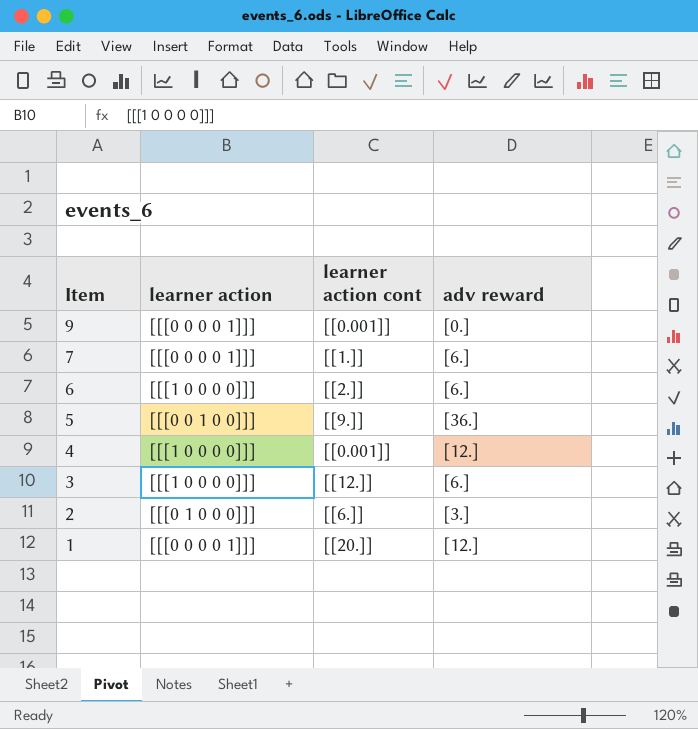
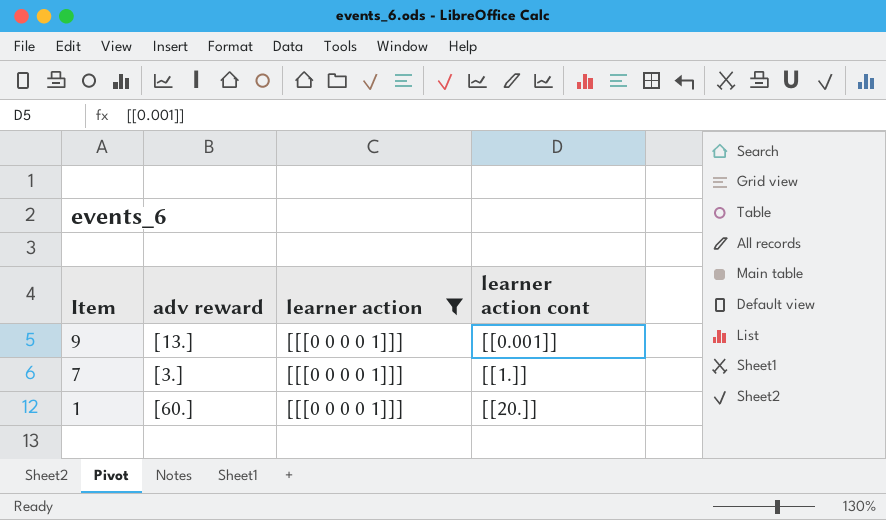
filter: none -> learner action = [[[0 0 0 0 1]]]
column adv reward | position: 4 -> 2
9 | adv reward: [0.] -> [13.]
7 | adv reward: [6.] -> [3.]
1 | adv reward: [12.] -> [60.]

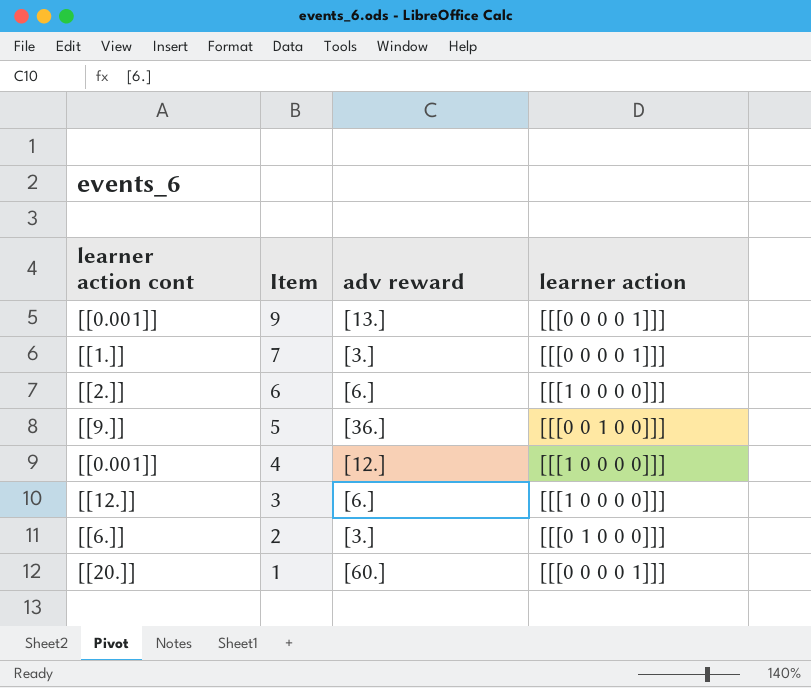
filter: learner action = [[[0 0 0 0 1]]] -> none
column learner action cont | position: 4 -> 1

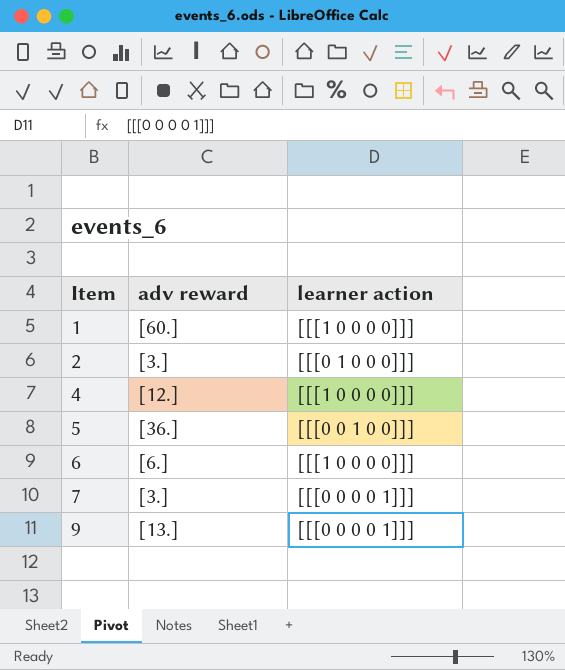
row order: Item descending -> Item ascending
column learner action cont | position: 1 -> none
row 3: [[12.]] | [6.] | [[[1 0 0 0 0]]] -> none
1 | learner action: [[[0 0 0 0 1]]] -> [[[1 0 0 0 0]]]

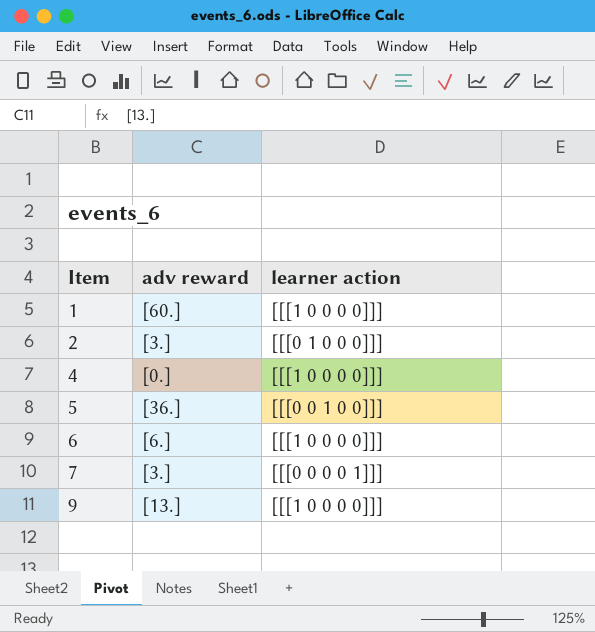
4 | adv reward: [12.] -> [0.]
9 | learner action: [[[0 0 0 0 1]]] -> [[[1 0 0 0 0]]]

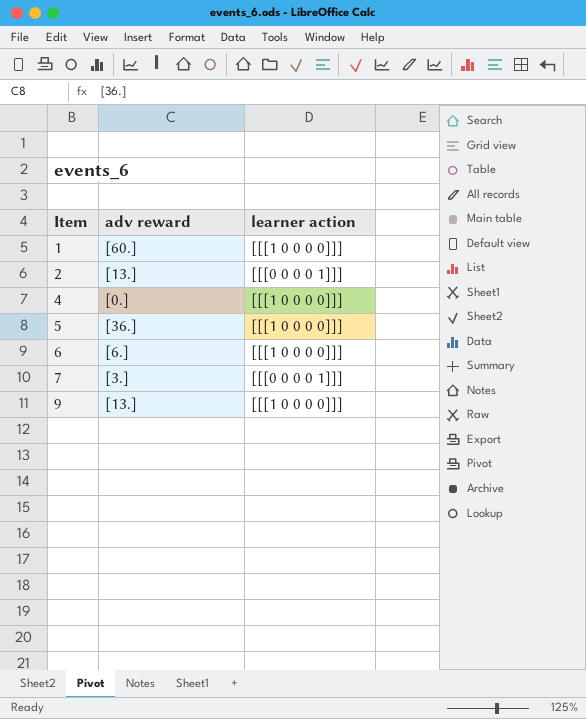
2 | adv reward: [3.] -> [13.]
2 | learner action: [[[0 1 0 0 0]]] -> [[[0 0 0 0 1]]]
5 | learner action: [[[0 0 1 0 0]]] -> [[[1 0 0 0 0]]]

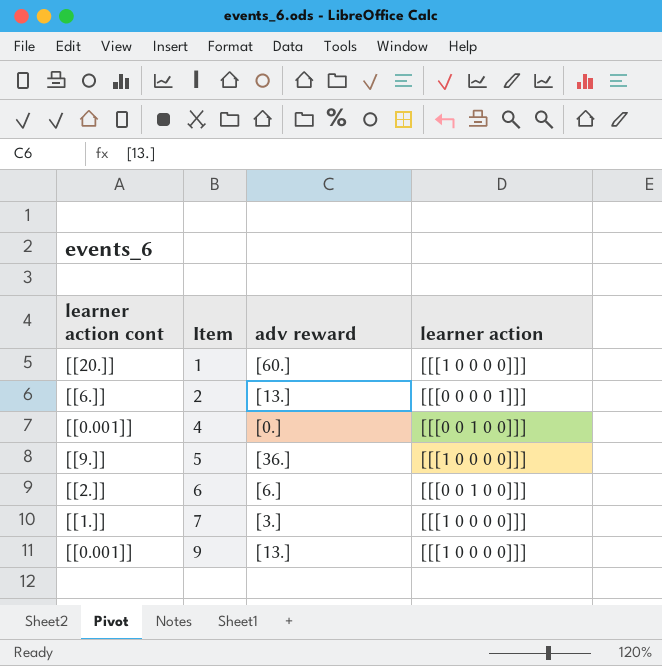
column learner action cont | position: none -> 1
4 | learner action: [[[1 0 0 0 0]]] -> [[[0 0 1 0 0]]]
6 | learner action: [[[1 0 0 0 0]]] -> [[[0 0 1 0 0]]]
7 | learner action: [[[0 0 0 0 1]]] -> [[[1 0 0 0 0]]]

